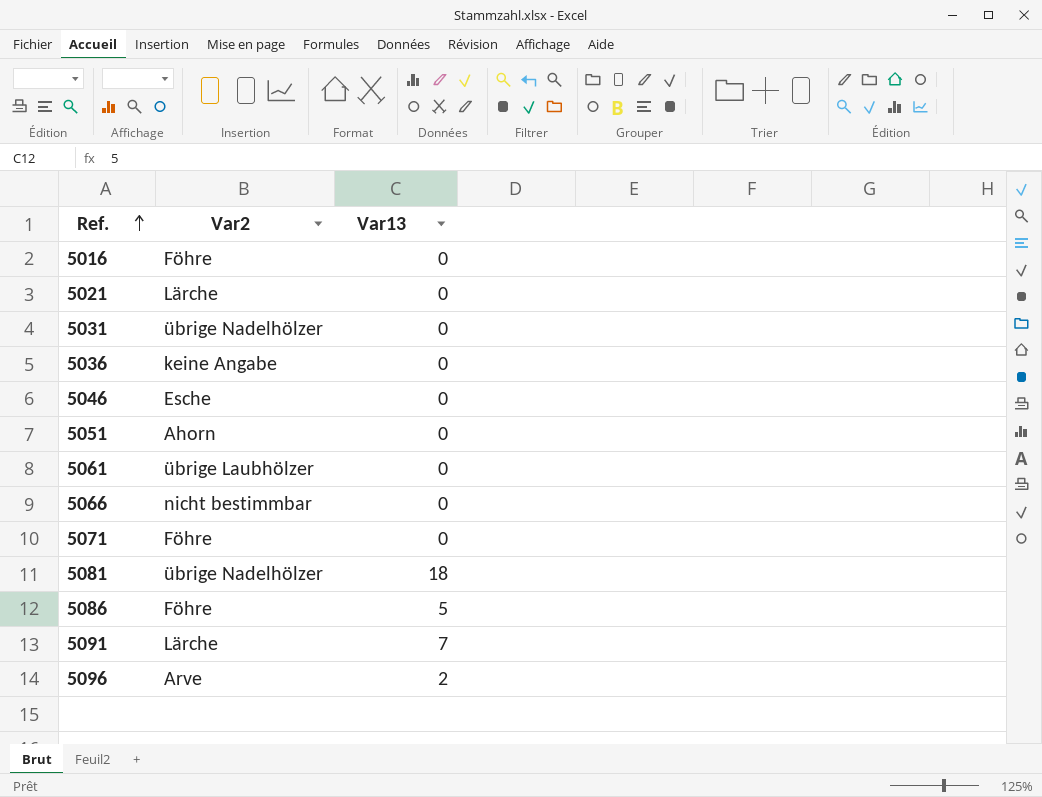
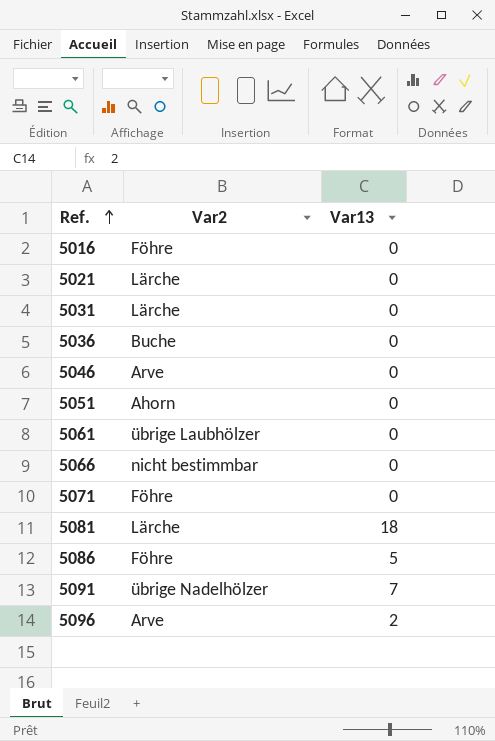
5031 | Var2: übrige Nadelhölzer -> Lärche
5036 | Var2: keine Angabe -> Buche
5046 | Var2: Esche -> Arve
5081 | Var2: übrige Nadelhölzer -> Lärche
5091 | Var2: Lärche -> übrige Nadelhölzer

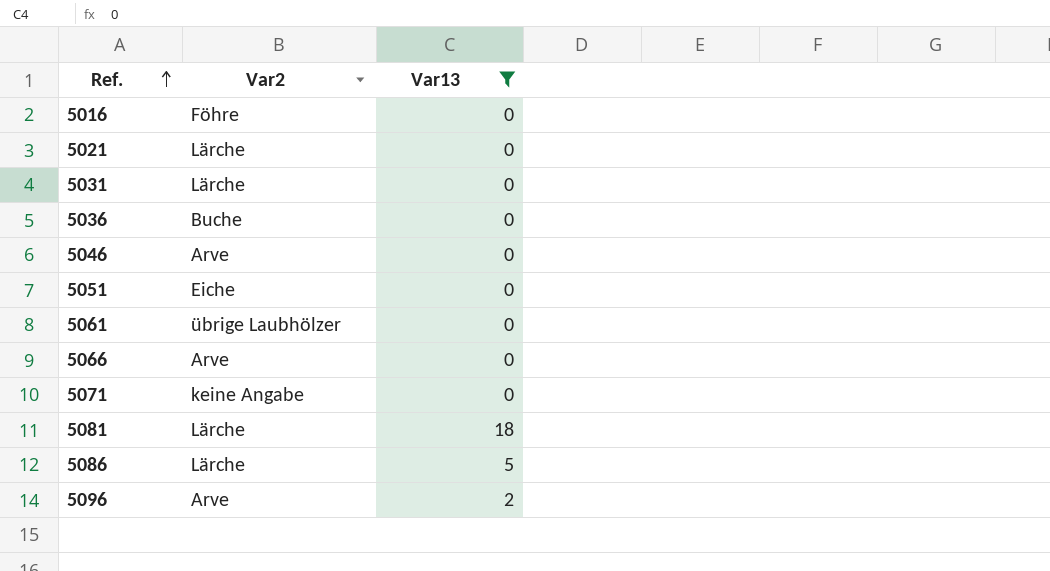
filter: none -> Var13 != 7
5051 | Var2: Ahorn -> Eiche
5066 | Var2: nicht bestimmbar -> Arve
5071 | Var2: Föhre -> keine Angabe
5086 | Var2: Föhre -> Lärche

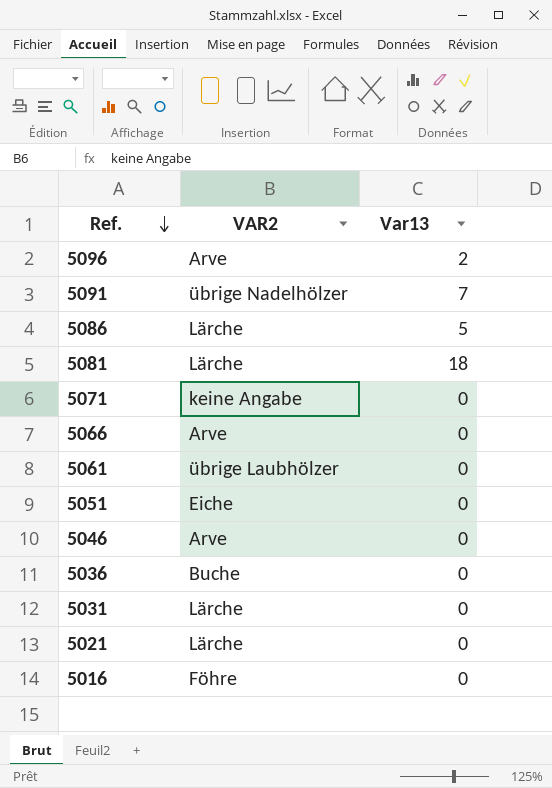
filter: Var13 != 7 -> none
row order: Ref. ascending -> Ref. descending
column name: Var2 -> VAR2

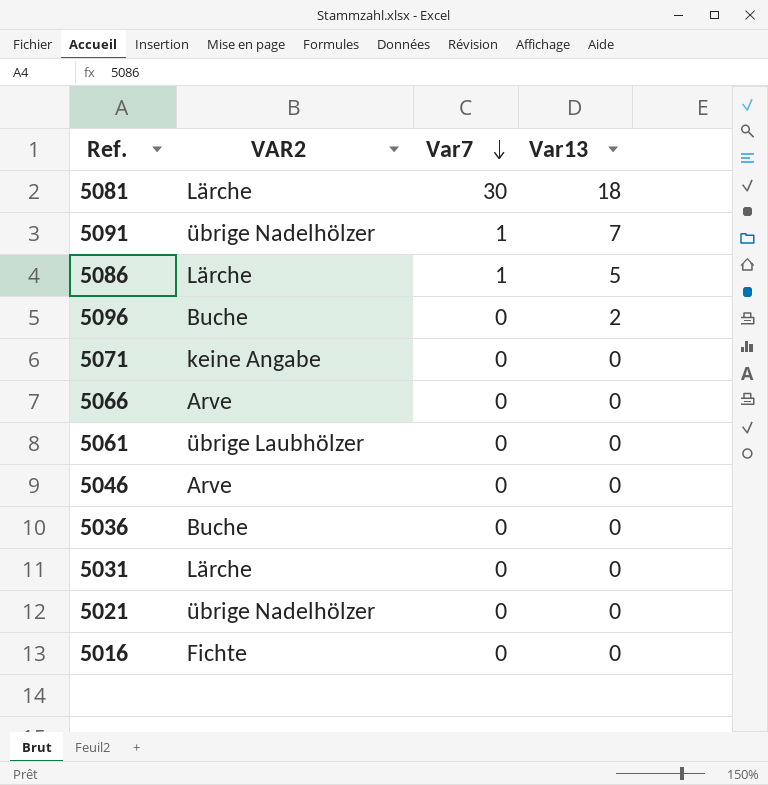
row order: Ref. descending -> Var7 descending
column Var7 | position: none -> 3
row 5051: Eiche | 0 -> none
5096 | VAR2: Arve -> Buche
5021 | VAR2: Lärche -> übrige Nadelhölzer
5016 | VAR2: Föhre -> Fichte

